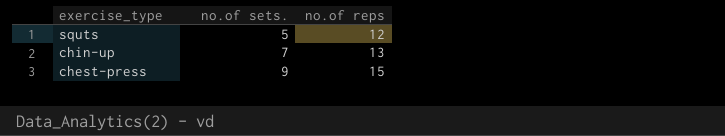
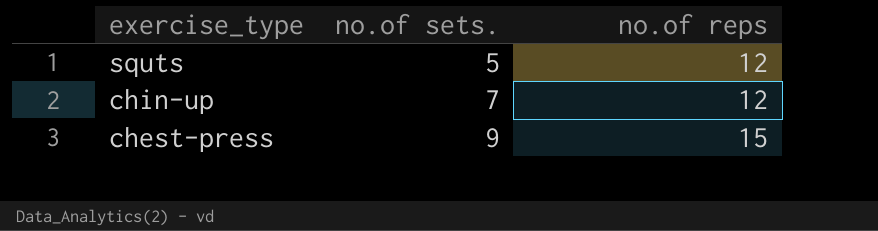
chin-up | no.of reps: 13 -> 12

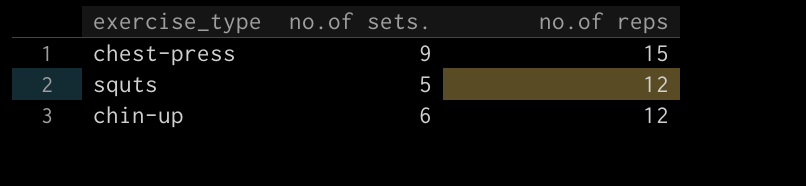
row order: exercise_type descending -> no.of reps descending
chin-up | no.of sets.: 7 -> 6

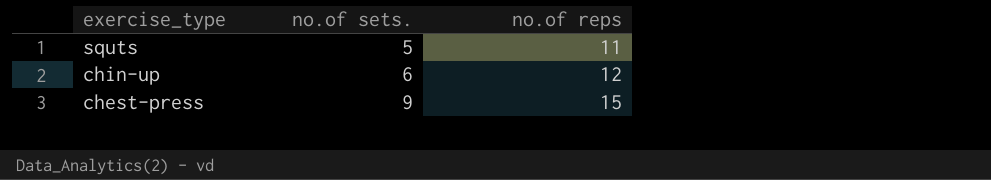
row order: no.of reps descending -> exercise_type descending
squts | no.of reps: 12 -> 11

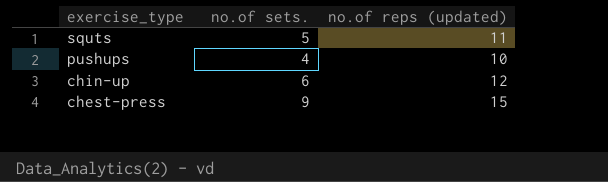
column name: no.of reps -> no.of reps (updated)
row pushups: none -> 4 | 10

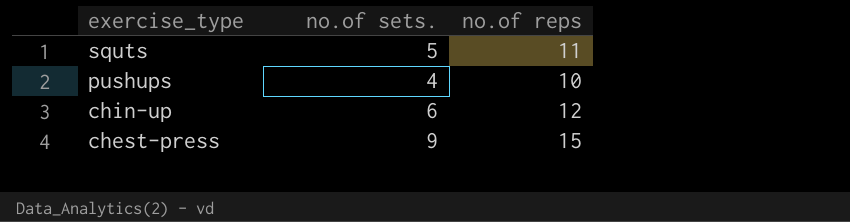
column name: no.of reps (updated) -> no.of reps

